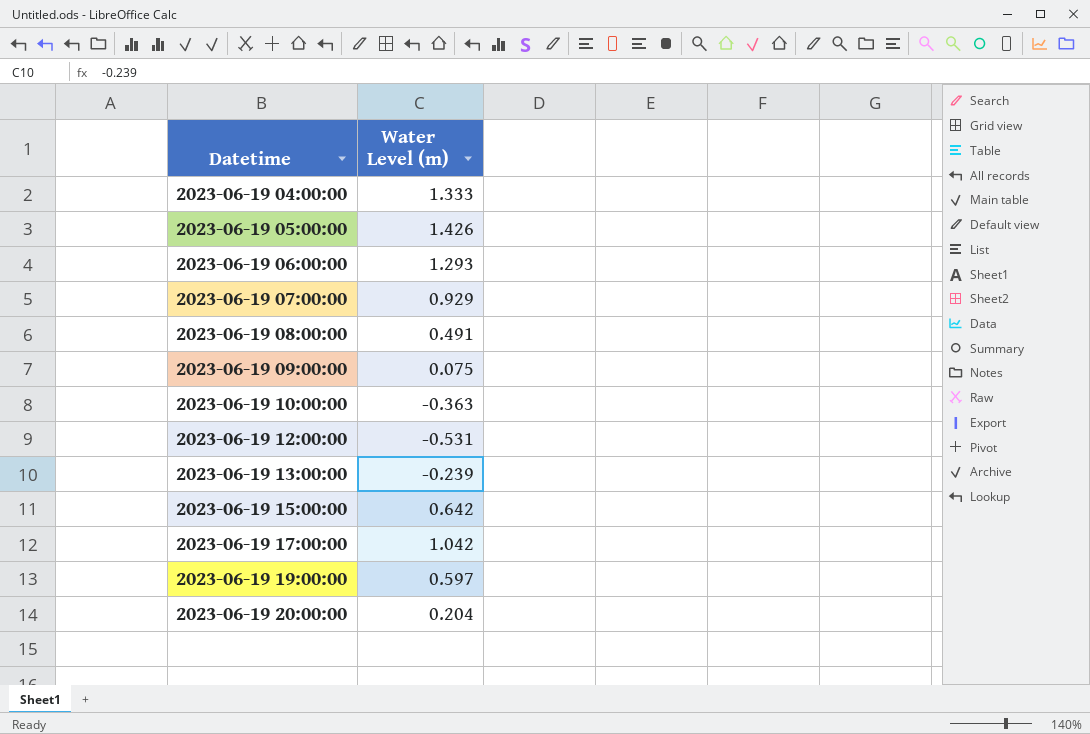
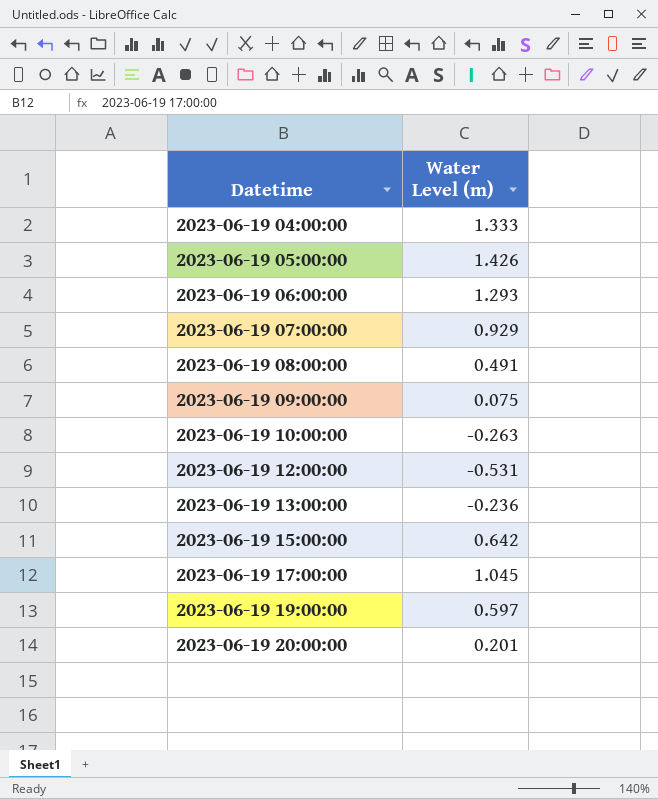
2023-06-19 10:00:00 | Water Level (m): -0.363 -> -0.263
2023-06-19 13:00:00 | Water Level (m): -0.239 -> -0.236
2023-06-19 17:00:00 | Water Level (m): 1.042 -> 1.045
2023-06-19 20:00:00 | Water Level (m): 0.204 -> 0.201

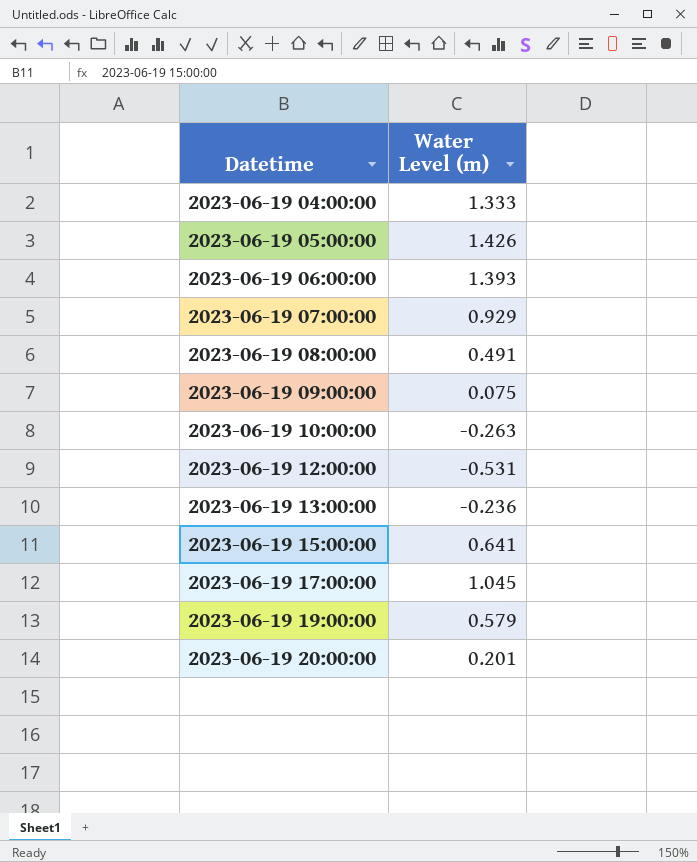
2023-06-19 06:00:00 | Water Level (m): 1.293 -> 1.393
2023-06-19 15:00:00 | Water Level (m): 0.642 -> 0.641
2023-06-19 19:00:00 | Water Level (m): 0.597 -> 0.579

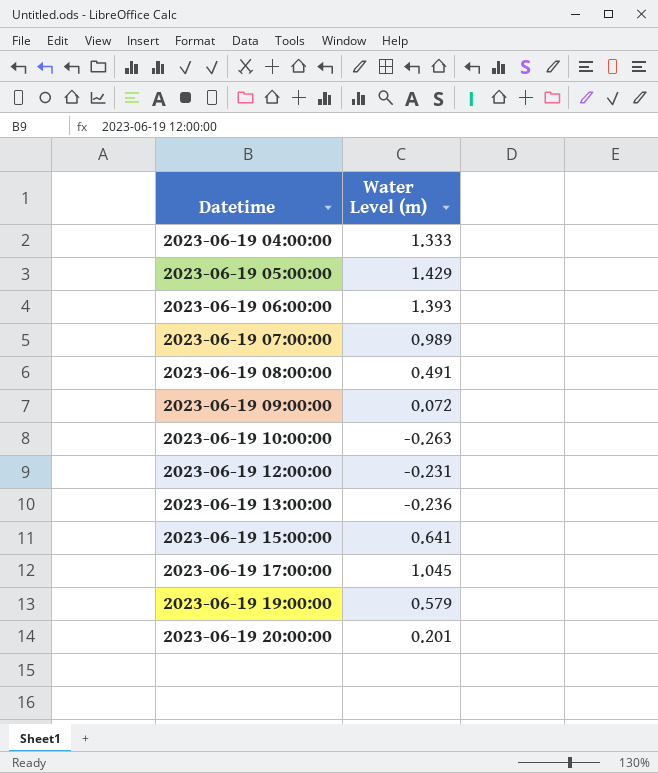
2023-06-19 05:00:00 | Water Level (m): 1.426 -> 1.429
2023-06-19 07:00:00 | Water Level (m): 0.929 -> 0.989
2023-06-19 09:00:00 | Water Level (m): 0.075 -> 0.072
2023-06-19 12:00:00 | Water Level (m): -0.531 -> -0.231

